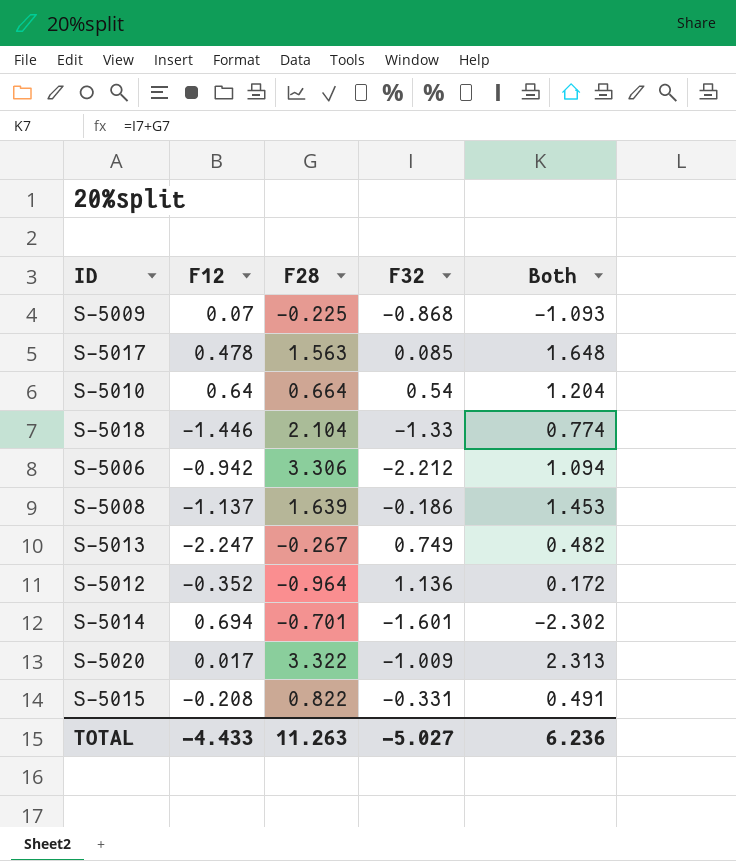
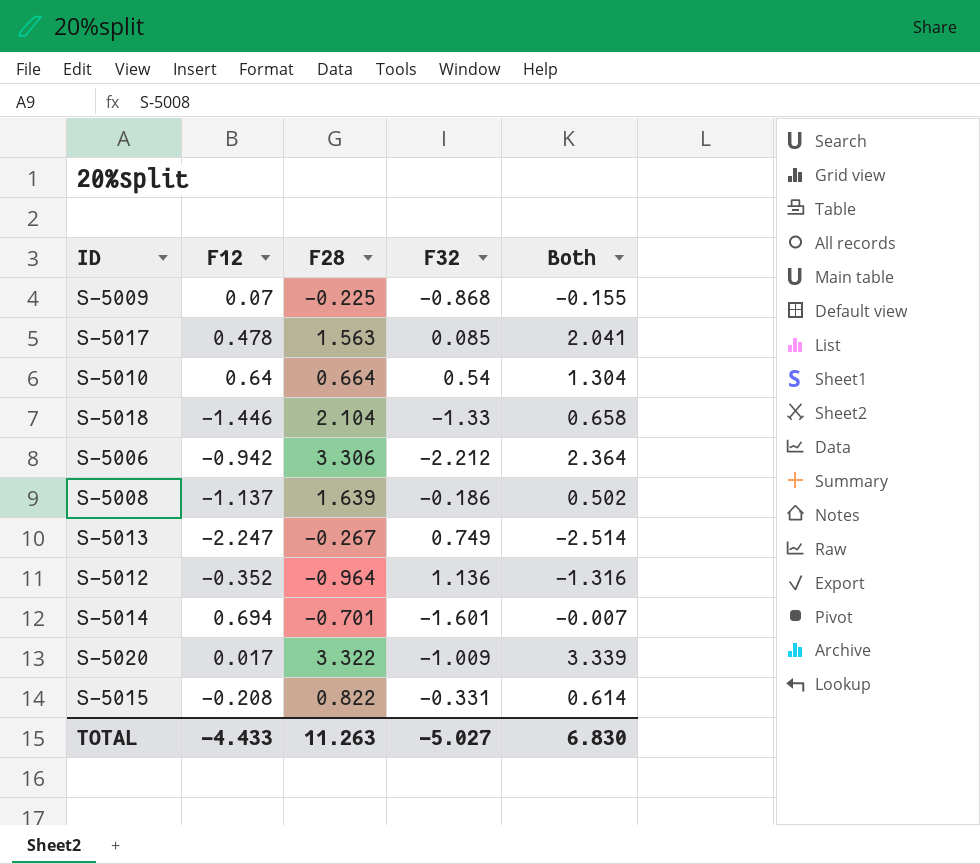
column Both | formula: [F28] + [F32] -> [F12] + [F28]
TOTAL | Both: 6.236 -> 6.830

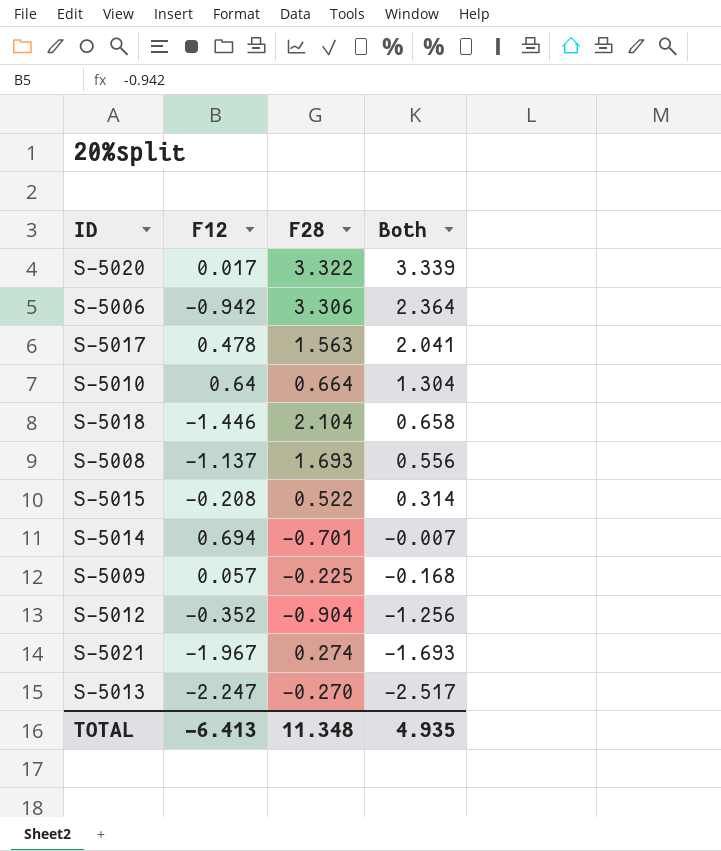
row order: none -> Both descending
column F32 | position: 4 -> none
S-5008 | F28: 1.639 -> 1.693
S-5008 | Both: 0.502 -> 0.556
S-5015 | F28: 0.822 -> 0.522
S-5015 | Both: 0.614 -> 0.314
S-5009 | F12: 0.07 -> 0.057
S-5009 | Both: -0.155 -> -0.168
S-5012 | F28: -0.964 -> -0.904
S-5012 | Both: -1.316 -> -1.256
row S-5021: none -> -1.967 | 0.274 | -1.693
S-5013 | F28: -0.267 -> -0.270
S-5013 | Both: -2.514 -> -2.517
TOTAL | F12: -4.433 -> -6.413
TOTAL | F28: 11.263 -> 11.348
TOTAL | Both: 6.830 -> 4.935

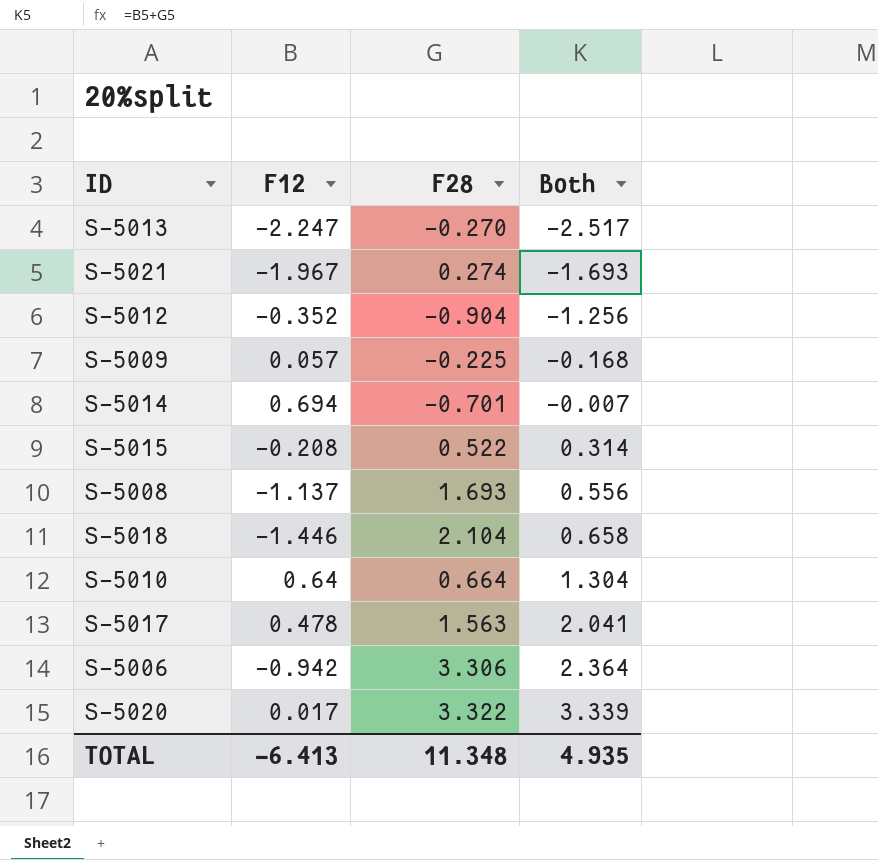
row order: Both descending -> Both ascending

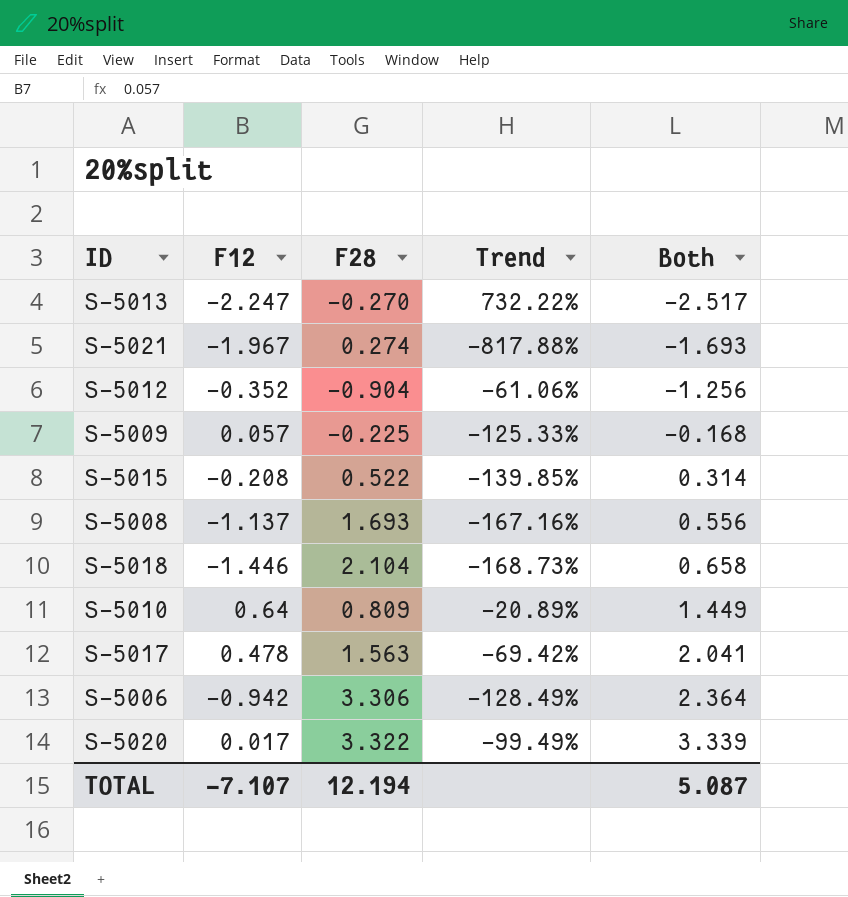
column Trend | formula: none -> ([F12] - [F28]) / [F28]
row S-5014: 0.694 | -0.701 | -0.007 -> none
S-5010 | F28: 0.664 -> 0.809
S-5010 | Both: 1.304 -> 1.449
TOTAL | F12: -6.413 -> -7.107
TOTAL | F28: 11.348 -> 12.194
TOTAL | Both: 4.935 -> 5.087

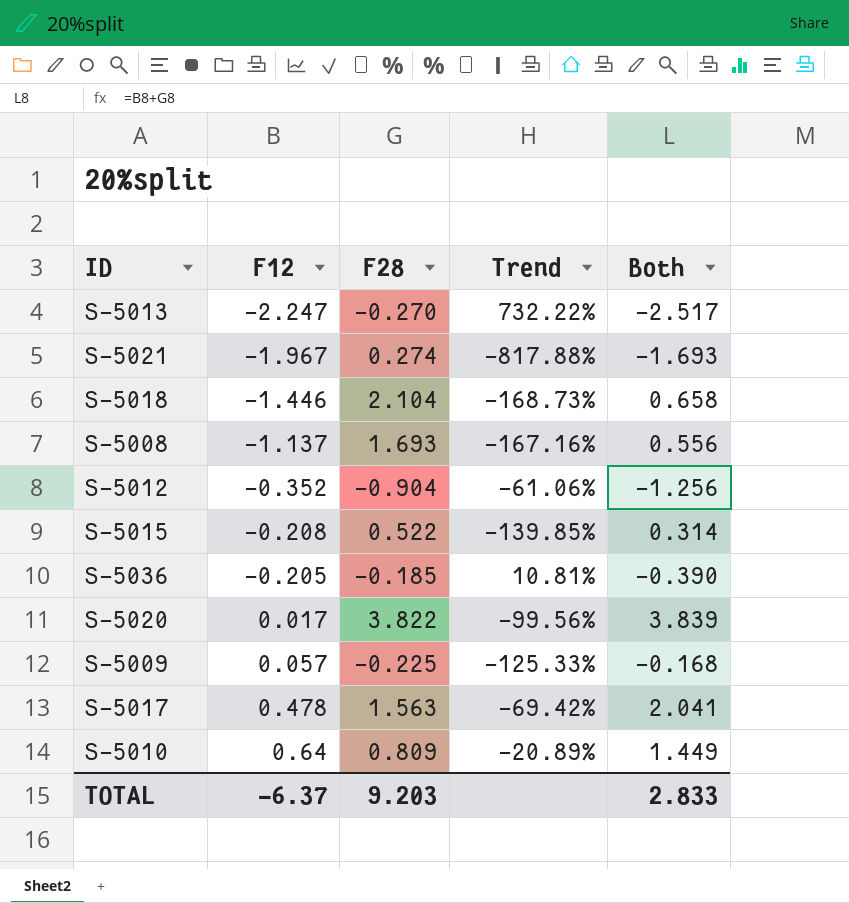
row order: Both ascending -> F12 ascending
row S-5006: -0.942 | 3.306 | -128.49% | 2.364 -> none
row S-5036: none -> -0.205 | -0.185 | 10.81% | -0.390
S-5020 | F28: 3.322 -> 3.822
S-5020 | Trend: -99.49% -> -99.56%
S-5020 | Both: 3.339 -> 3.839
TOTAL | F12: -7.107 -> -6.37
TOTAL | F28: 12.194 -> 9.203
TOTAL | Both: 5.087 -> 2.833

